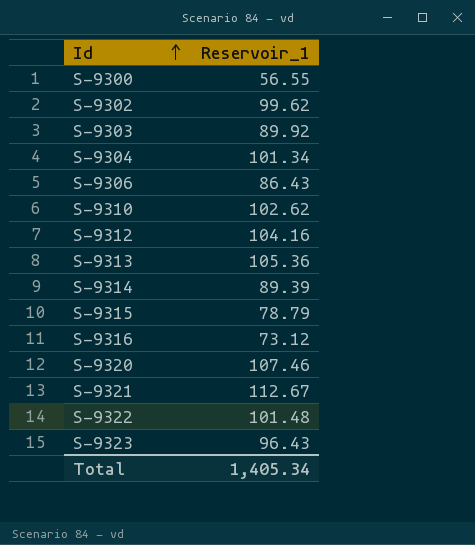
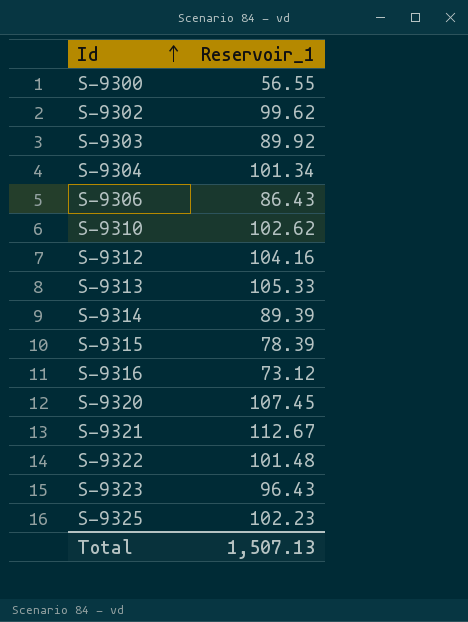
S-9313 | Reservoir_1: 105.36 -> 105.33
S-9315 | Reservoir_1: 78.79 -> 78.39
S-9320 | Reservoir_1: 107.46 -> 107.45
row S-9325: none -> 102.23
Total | Reservoir_1: 1,405.34 -> 1,507.13

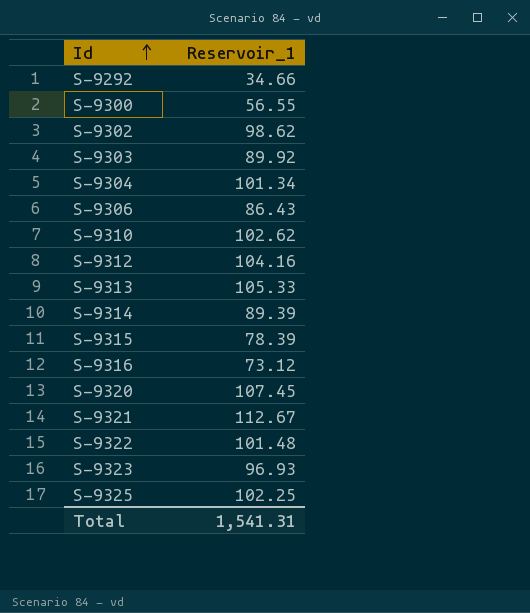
row S-9292: none -> 34.66
S-9302 | Reservoir_1: 99.62 -> 98.62
S-9323 | Reservoir_1: 96.43 -> 96.93
S-9325 | Reservoir_1: 102.23 -> 102.25
Total | Reservoir_1: 1,507.13 -> 1,541.31

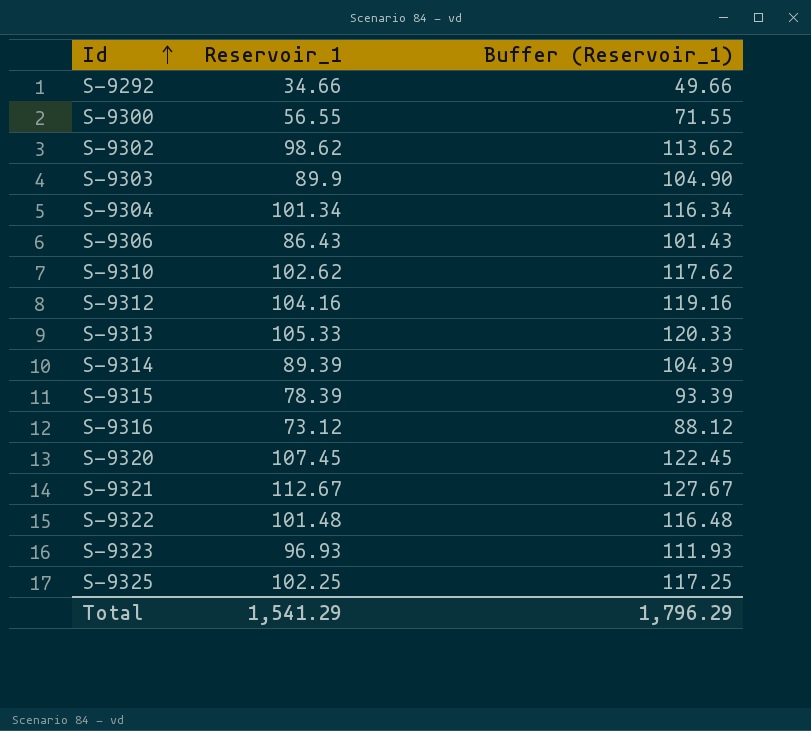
column Buffer (Reservoir_1) | formula: none -> [Reservoir_1] + 15
S-9303 | Reservoir_1: 89.92 -> 89.9
Total | Reservoir_1: 1,541.31 -> 1,541.29

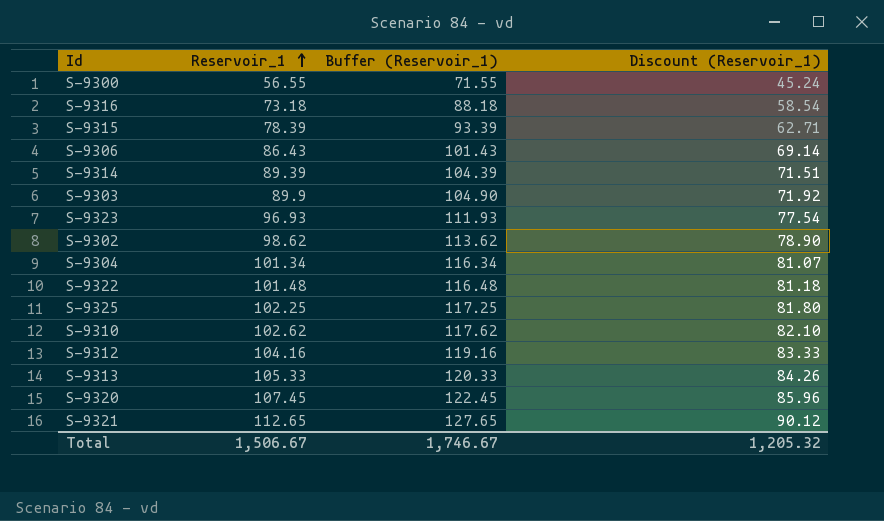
row order: Id ascending -> Reservoir_1 ascending
column Discount (Reservoir_1) | formula: none -> [Reservoir_1] * 0.8
row S-9292: 34.66 | 49.66 -> none
S-9316 | Reservoir_1: 73.12 -> 73.18
S-9316 | Buffer (Reservoir_1): 88.12 -> 88.18
S-9321 | Reservoir_1: 112.67 -> 112.65
S-9321 | Buffer (Reservoir_1): 127.67 -> 127.65
Total | Reservoir_1: 1,541.29 -> 1,506.67
Total | Buffer (Reservoir_1): 1,796.29 -> 1,746.67

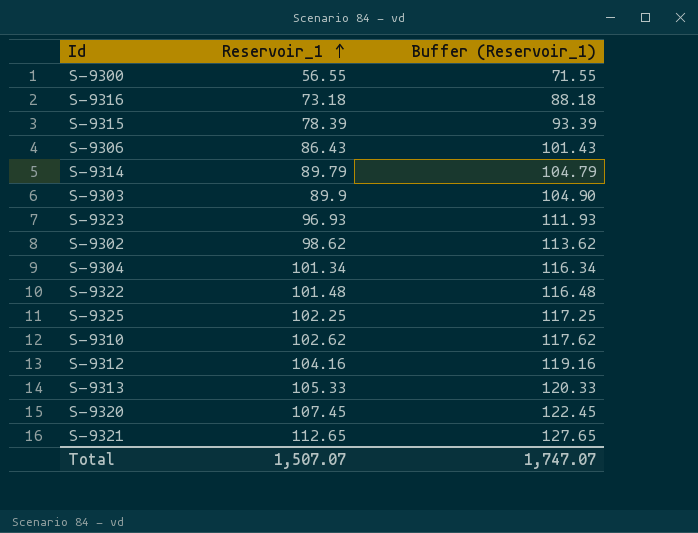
column Discount (Reservoir_1) | formula: [Reservoir_1] * 0.8 -> none
S-9314 | Reservoir_1: 89.39 -> 89.79
S-9314 | Buffer (Reservoir_1): 104.39 -> 104.79
Total | Reservoir_1: 1,506.67 -> 1,507.07
Total | Buffer (Reservoir_1): 1,746.67 -> 1,747.07

